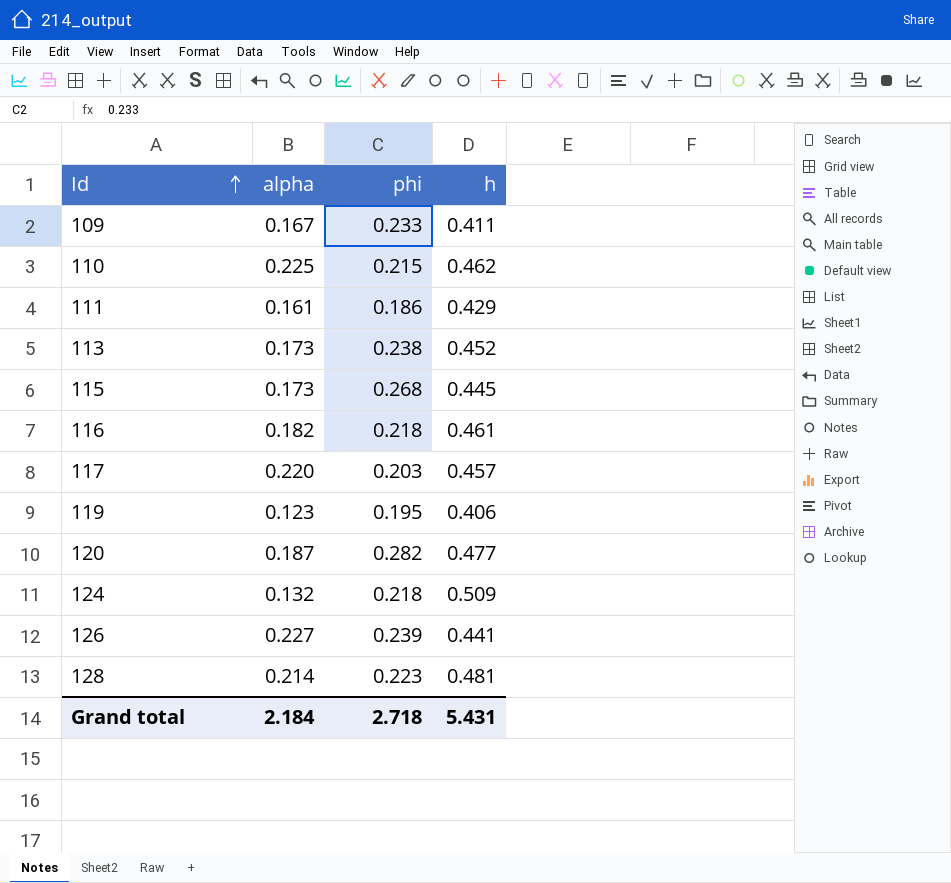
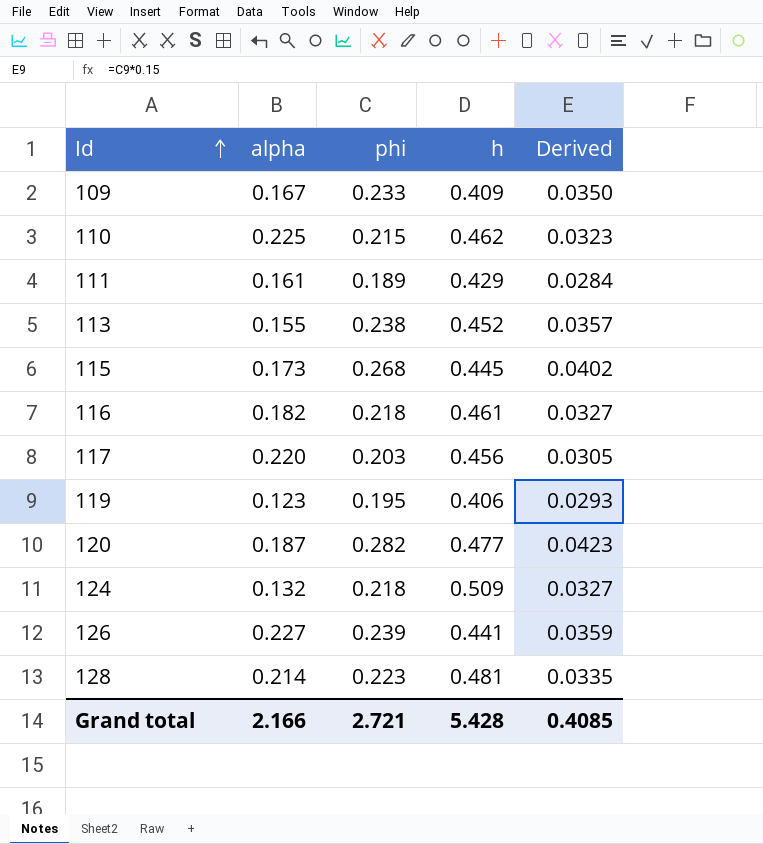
column Derived | formula: none -> [phi] * 0.15
109 | h: 0.411 -> 0.409
111 | phi: 0.186 -> 0.189
113 | alpha: 0.173 -> 0.155
117 | h: 0.457 -> 0.456
Grand total | alpha: 2.184 -> 2.166
Grand total | phi: 2.718 -> 2.721
Grand total | h: 5.431 -> 5.428

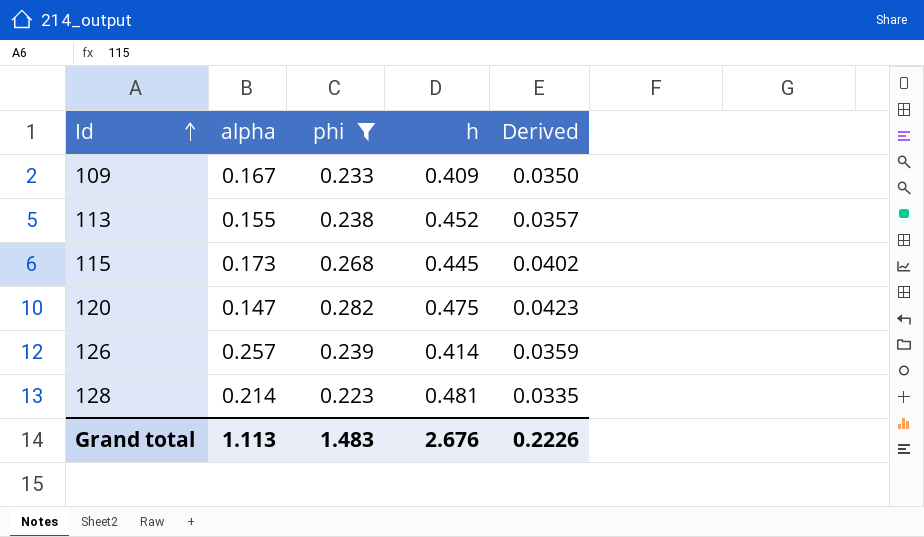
filter: none -> phi >= 0.223
120 | alpha: 0.187 -> 0.147
120 | h: 0.477 -> 0.475
126 | alpha: 0.227 -> 0.257
126 | h: 0.441 -> 0.414
Grand total | alpha: 2.166 -> 1.113
Grand total | phi: 2.721 -> 1.483
Grand total | h: 5.428 -> 2.676
Grand total | Derived: 0.4085 -> 0.2226

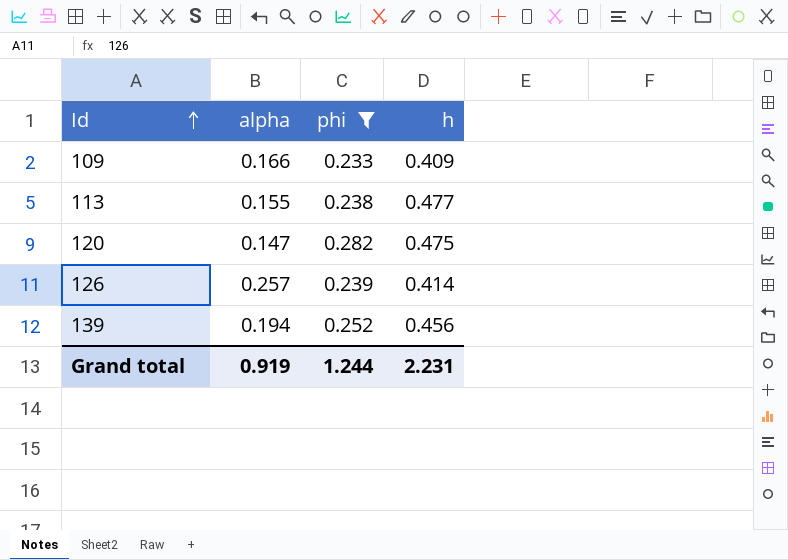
column Derived | formula: [phi] * 0.15 -> none
row 115: 0.173 | 0.268 | 0.445 | 0.0402 -> none
row 128: 0.214 | 0.223 | 0.481 | 0.0335 -> none
109 | alpha: 0.167 -> 0.166
113 | h: 0.452 -> 0.477
row 139: none -> 0.194 | 0.252 | 0.456
Grand total | alpha: 1.113 -> 0.919
Grand total | phi: 1.483 -> 1.244
Grand total | h: 2.676 -> 2.231

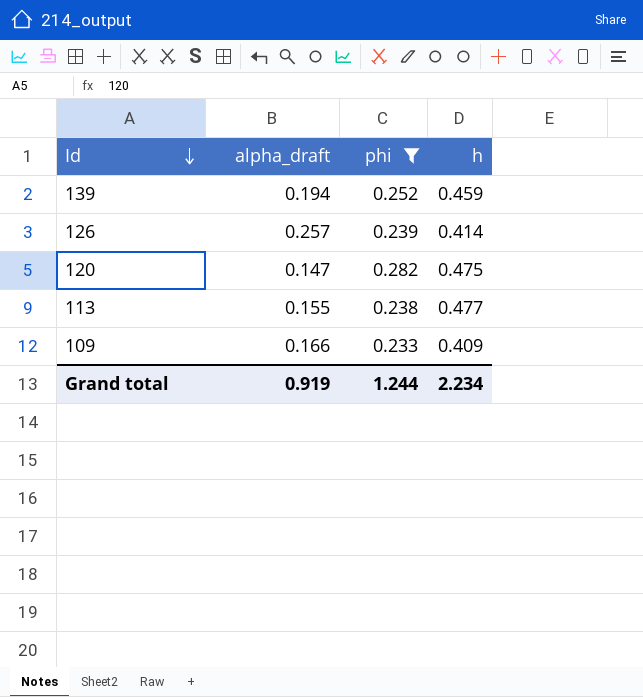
row order: Id ascending -> Id descending
column name: alpha -> alpha_draft
139 | h: 0.456 -> 0.459
Grand total | h: 2.231 -> 2.234

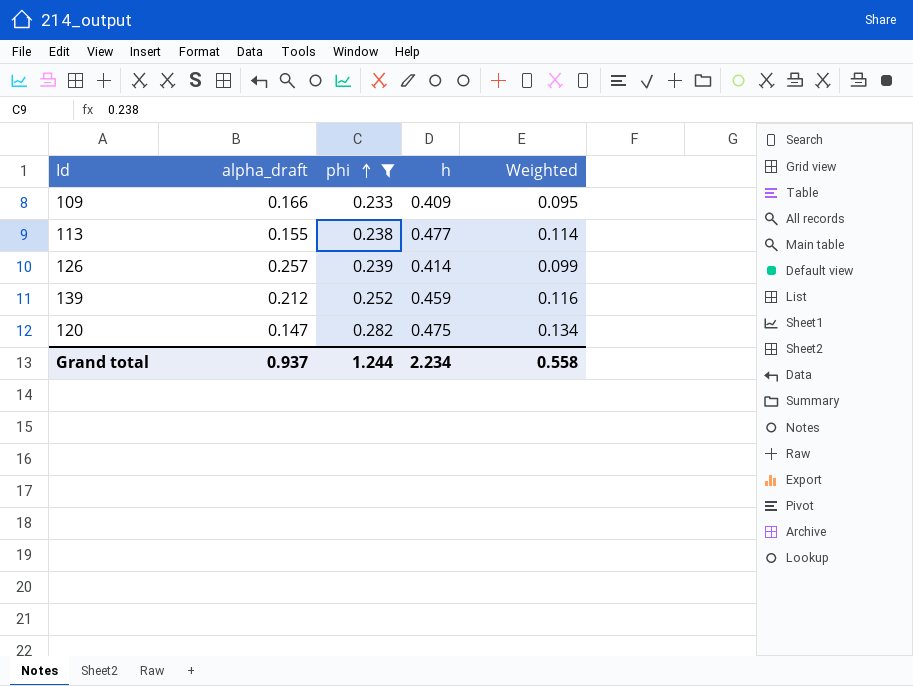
row order: Id descending -> phi ascending
column Weighted | formula: none -> [phi] * [h]
139 | alpha_draft: 0.194 -> 0.212
Grand total | alpha_draft: 0.919 -> 0.937

